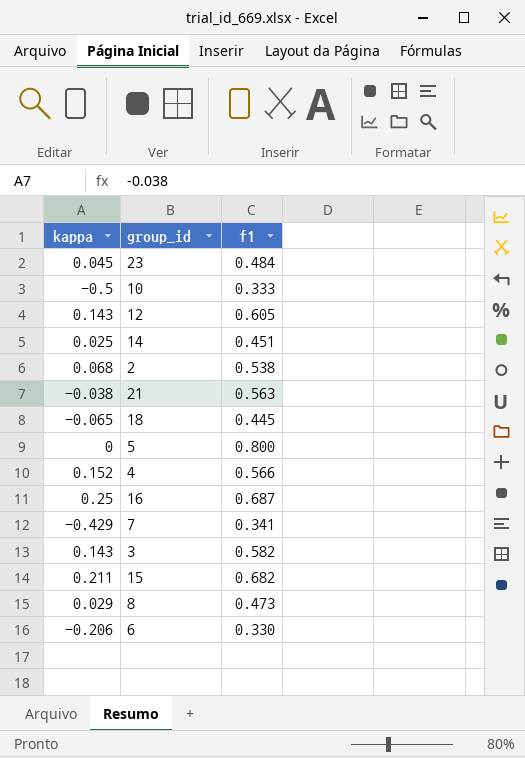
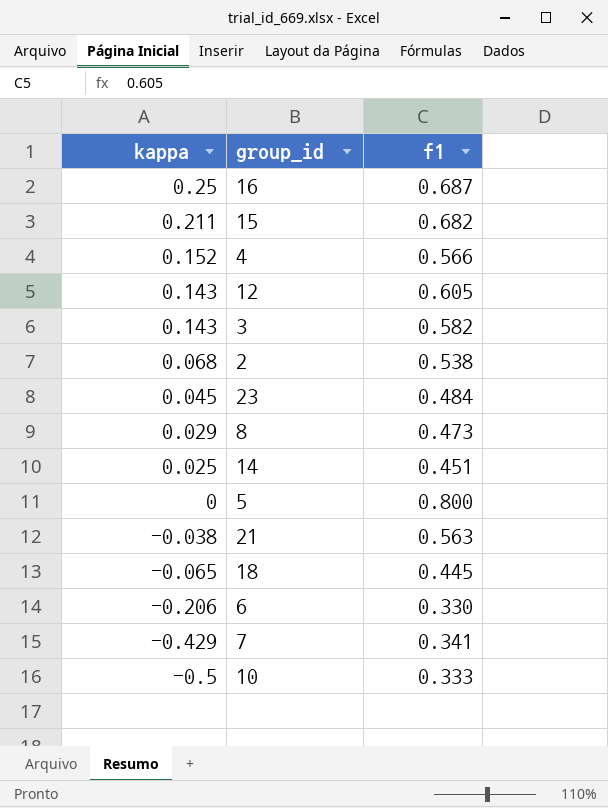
row order: none -> kappa descending

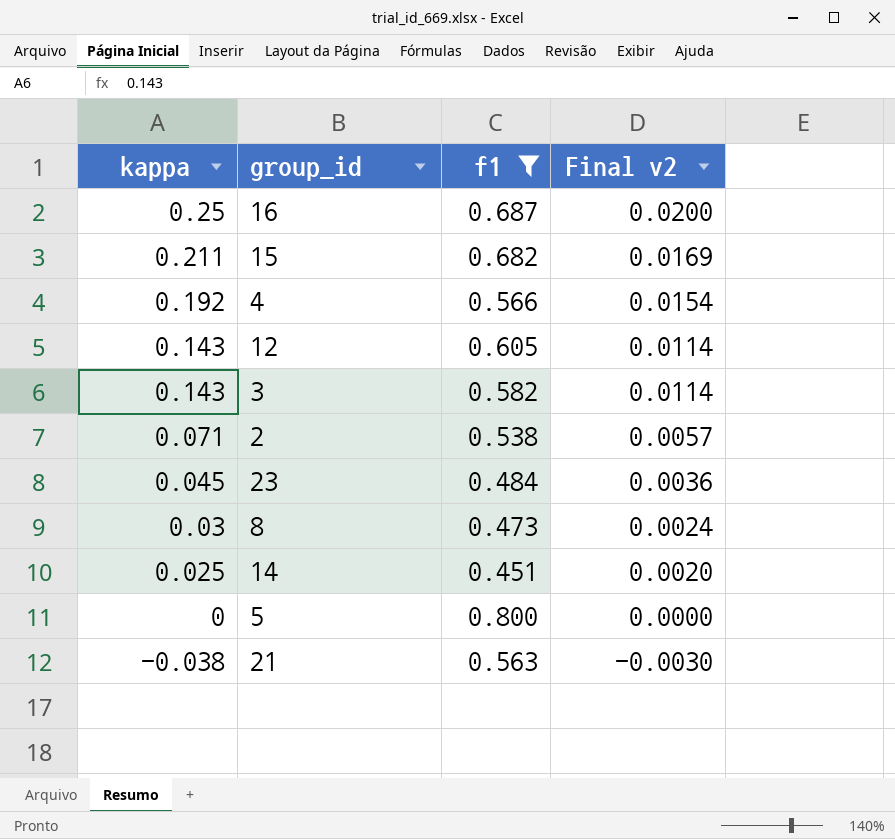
filter: none -> f1 >= 0.451
column Final v2 | formula: none -> [kappa] * 0.08
4 | kappa: 0.152 -> 0.192
2 | kappa: 0.068 -> 0.071
8 | kappa: 0.029 -> 0.03

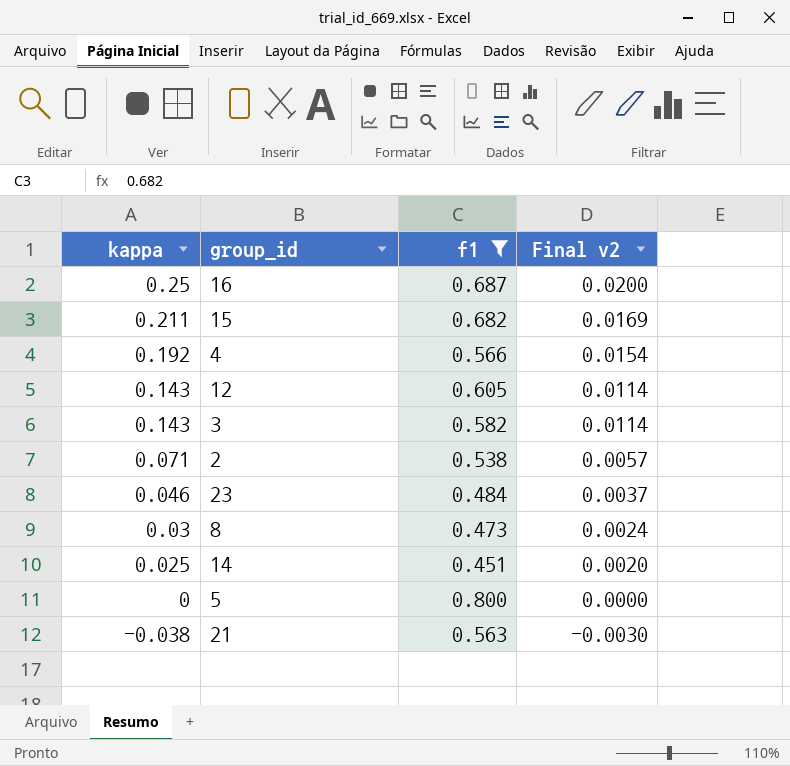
23 | kappa: 0.045 -> 0.046
23 | Final v2: 0.0036 -> 0.0037

